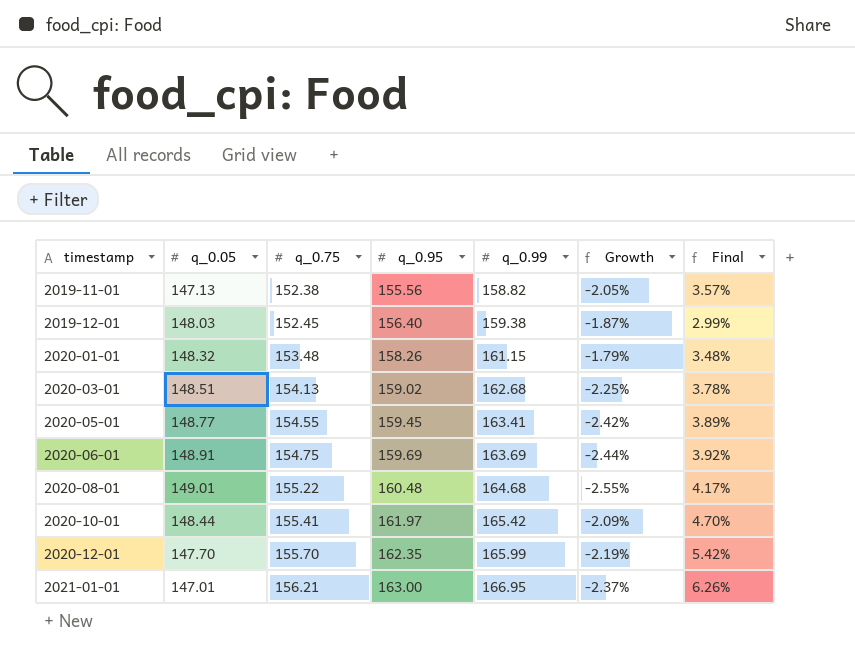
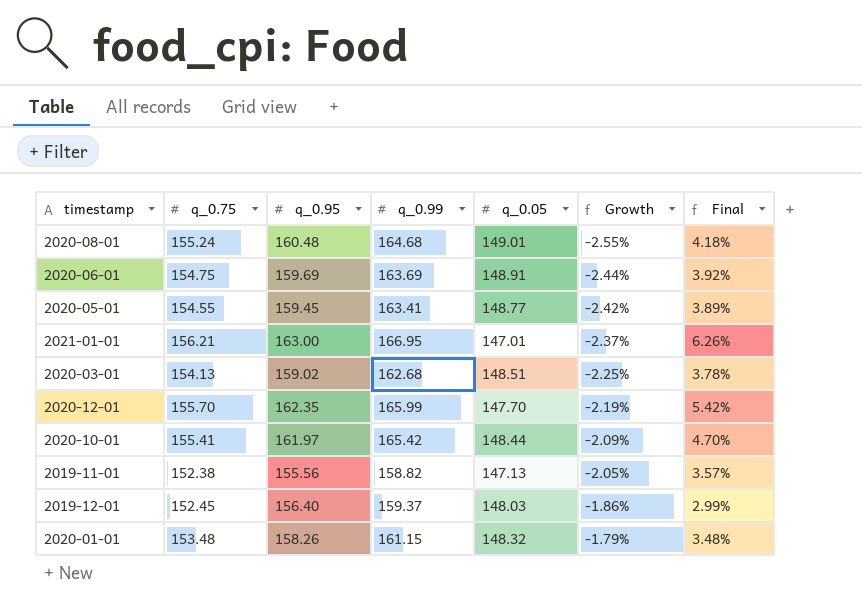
row order: timestamp ascending -> Growth ascending
column q_0.05 | position: 2 -> 5
2020-08-01 | q_0.75: 155.22 -> 155.24
2020-08-01 | Final: 4.17% -> 4.18%
2019-12-01 | q_0.99: 159.38 -> 159.37
2019-12-01 | Growth: -1.87% -> -1.86%

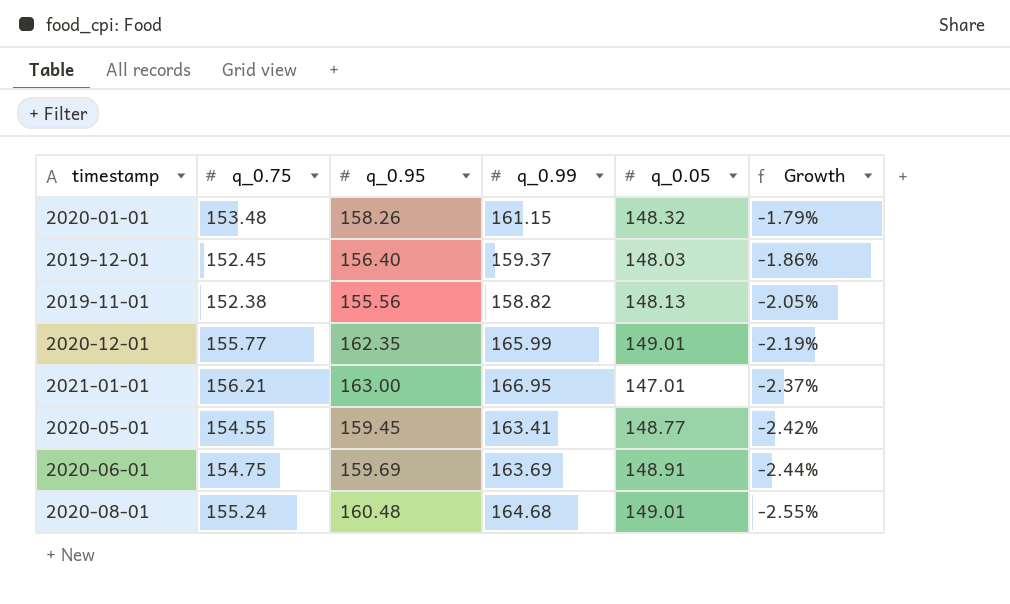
row order: Growth ascending -> Growth descending
column Final | formula: ([q_0.75] - [q_0.05]) / [q_0.05] -> none
row 2020-03-01: 154.13 | 159.02 | 162.68 | 148.51 | -2.25% | 3.78% -> none
row 2020-10-01: 155.41 | 161.97 | 165.42 | 148.44 | -2.09% | 4.70% -> none
2019-11-01 | q_0.05: 147.13 -> 148.13
2020-12-01 | q_0.75: 155.70 -> 155.77
2020-12-01 | q_0.05: 147.70 -> 149.01

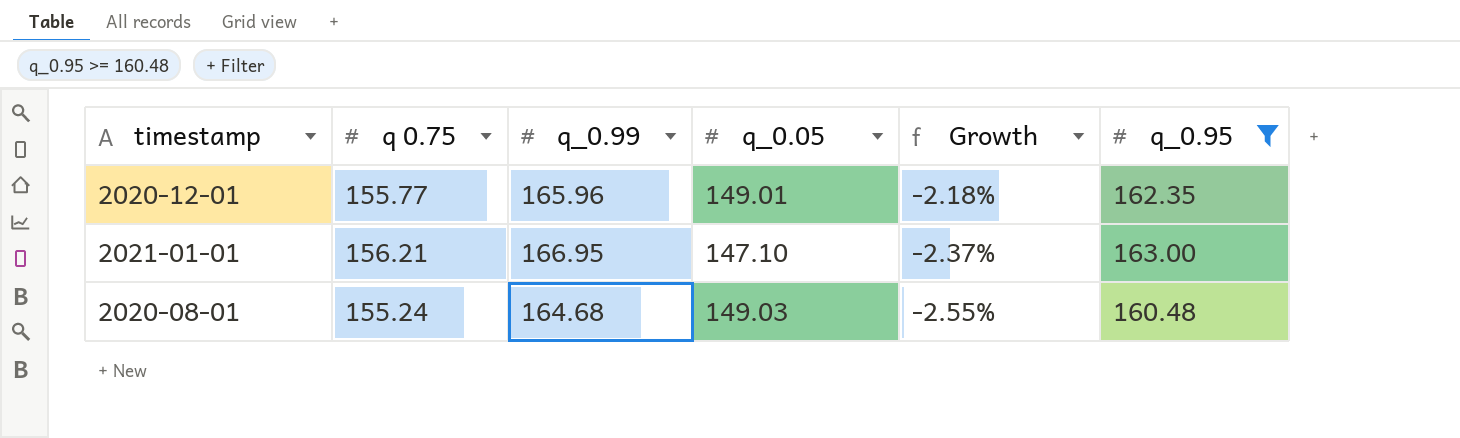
filter: none -> q_0.95 >= 160.48
column name: q_0.75 -> q 0.75
column q_0.95 | position: 3 -> 6
2020-12-01 | q_0.99: 165.99 -> 165.96
2020-12-01 | Growth: -2.19% -> -2.18%
2021-01-01 | q_0.05: 147.01 -> 147.10
2020-08-01 | q_0.05: 149.01 -> 149.03

